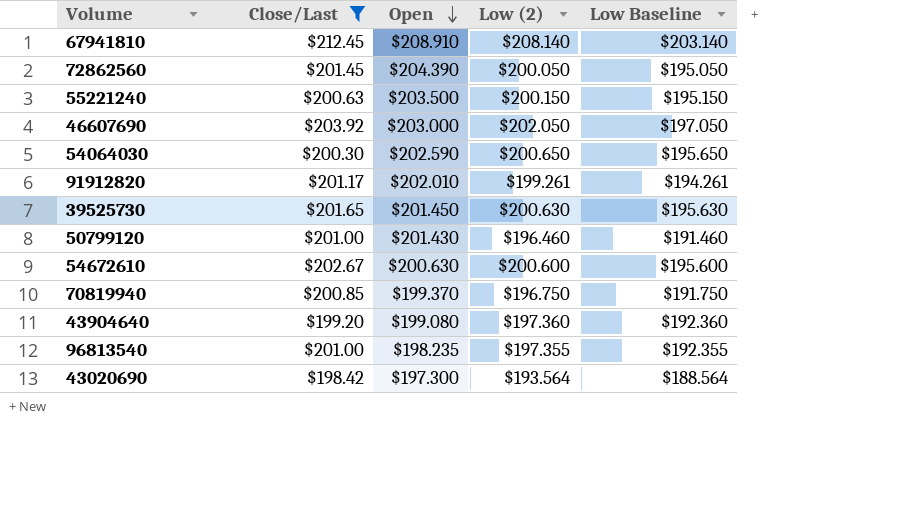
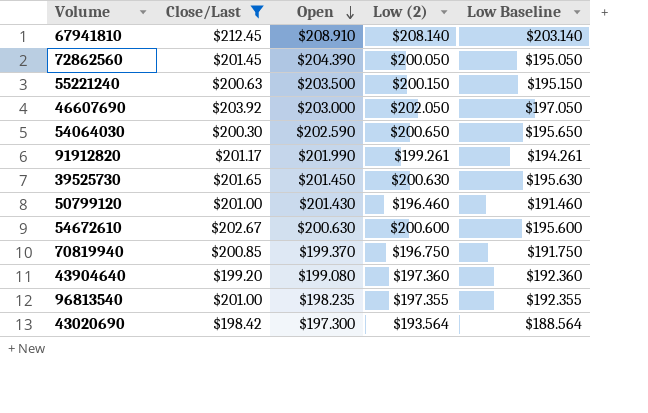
91912820 | Open: $202.010 -> $201.990

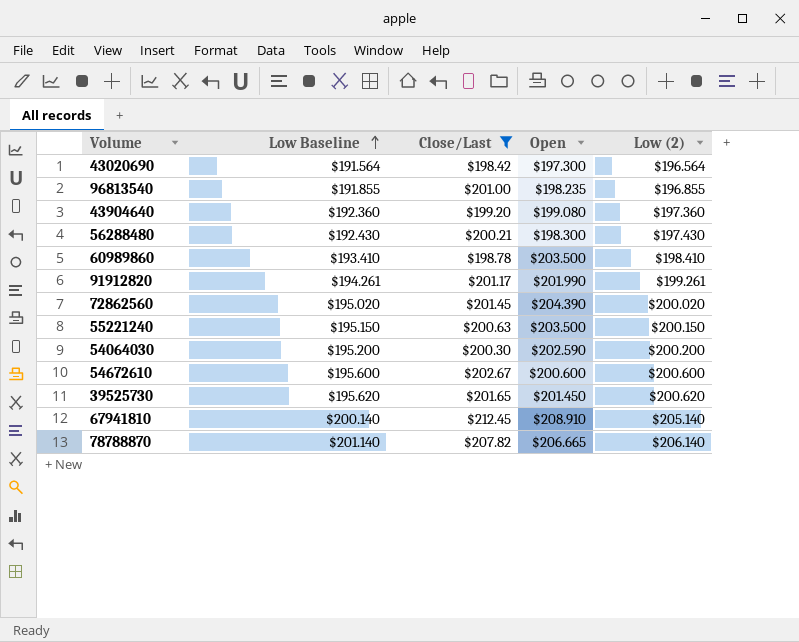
row order: Open descending -> Low Baseline ascending
column Low Baseline | position: 5 -> 2
row 46607690: $203.92 | $203.000 | $202.050 | $197.050 -> none
row 50799120: $201.00 | $201.430 | $196.460 | $191.460 -> none
row 70819940: $200.85 | $199.370 | $196.750 | $191.750 -> none
43020690 | Low Baseline: $188.564 -> $191.564
43020690 | Low (2): $193.564 -> $196.564
96813540 | Low Baseline: $192.355 -> $191.855
96813540 | Low (2): $197.355 -> $196.855
row 56288480: none -> $192.430 | $200.21 | $198.300 | $197.430
row 60989860: none -> $193.410 | $198.78 | $203.500 | $198.410
72862560 | Low Baseline: $195.050 -> $195.020
72862560 | Low (2): $200.050 -> $200.020
54064030 | Low Baseline: $195.650 -> $195.200
54064030 | Low (2): $200.650 -> $200.200
54672610 | Open: $200.630 -> $200.600
39525730 | Low Baseline: $195.630 -> $195.620
39525730 | Low (2): $200.630 -> $200.620
67941810 | Low Baseline: $203.140 -> $200.140
67941810 | Low (2): $208.140 -> $205.140
row 78788870: none -> $201.140 | $207.82 | $206.665 | $206.140

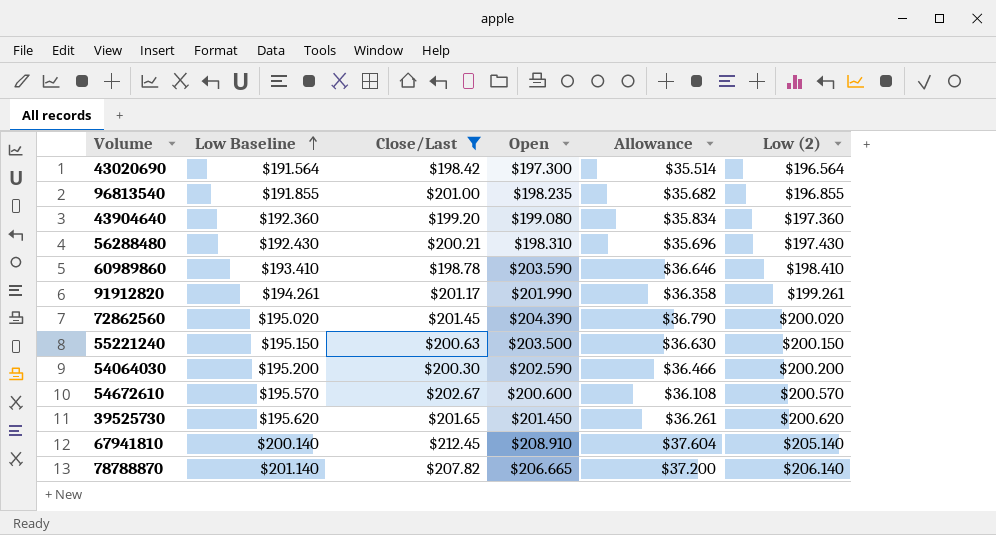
column Allowance | formula: none -> [Open] * 0.18
56288480 | Open: $198.300 -> $198.310
60989860 | Open: $203.500 -> $203.590
54672610 | Low Baseline: $195.600 -> $195.570
54672610 | Low (2): $200.600 -> $200.570

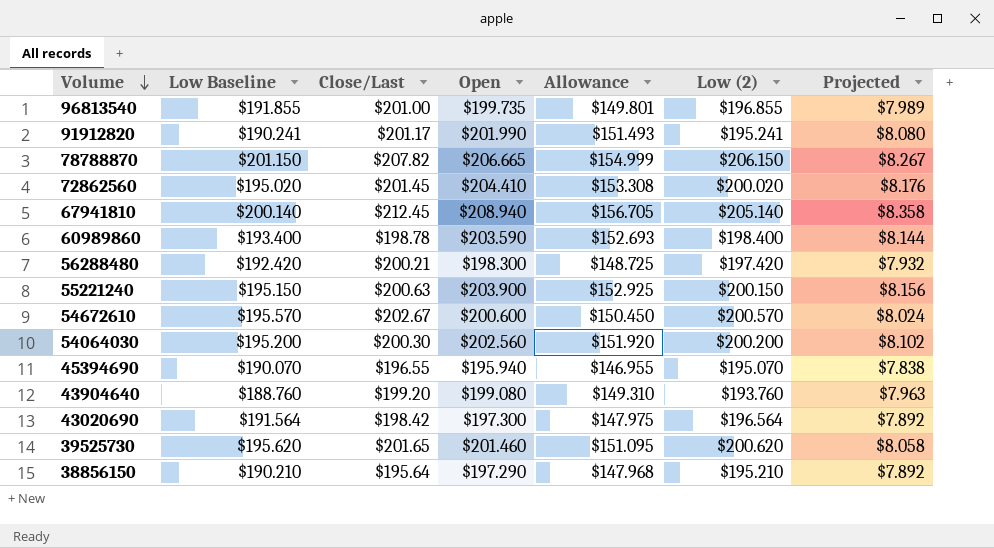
filter: Close/Last >= $198.42 -> none
row order: Low Baseline ascending -> Volume descending
column Allowance | formula: [Open] * 0.18 -> [Open] * 0.75
column Projected | formula: none -> [Open] * 0.04
96813540 | Open: $198.235 -> $199.735
91912820 | Low Baseline: $194.261 -> $190.241
91912820 | Low (2): $199.261 -> $195.241
78788870 | Low Baseline: $201.140 -> $201.150
78788870 | Low (2): $206.140 -> $206.150
72862560 | Open: $204.390 -> $204.410
67941810 | Open: $208.910 -> $208.940
60989860 | Low Baseline: $193.410 -> $193.400
60989860 | Low (2): $198.410 -> $198.400
56288480 | Low Baseline: $192.430 -> $192.420
56288480 | Open: $198.310 -> $198.300
56288480 | Low (2): $197.430 -> $197.420
55221240 | Open: $203.500 -> $203.900
54064030 | Open: $202.590 -> $202.560
43904640 | Low Baseline: $192.360 -> $188.760
43904640 | Low (2): $197.360 -> $193.760
39525730 | Open: $201.450 -> $201.460

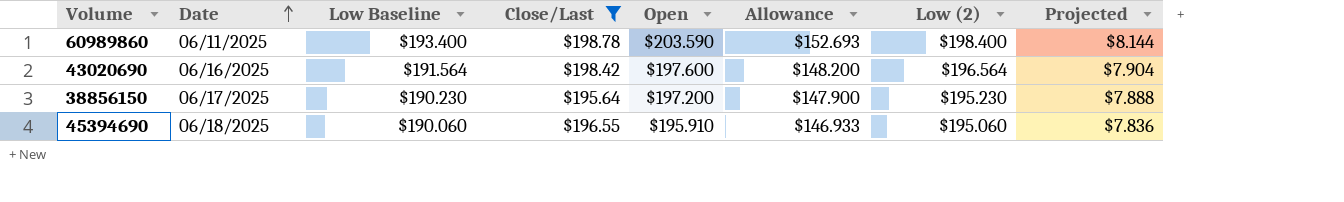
filter: none -> Close/Last <= $198.78
row order: Volume descending -> Date ascending
column Date | position: none -> 2
43020690 | Open: $197.300 -> $197.600
43020690 | Allowance: $147.975 -> $148.200
43020690 | Projected: $7.892 -> $7.904
38856150 | Low Baseline: $190.210 -> $190.230
38856150 | Open: $197.290 -> $197.200
38856150 | Allowance: $147.968 -> $147.900
38856150 | Low (2): $195.210 -> $195.230
38856150 | Projected: $7.892 -> $7.888
45394690 | Low Baseline: $190.070 -> $190.060
45394690 | Open: $195.940 -> $195.910
45394690 | Allowance: $146.955 -> $146.933
45394690 | Low (2): $195.070 -> $195.060
45394690 | Projected: $7.838 -> $7.836

